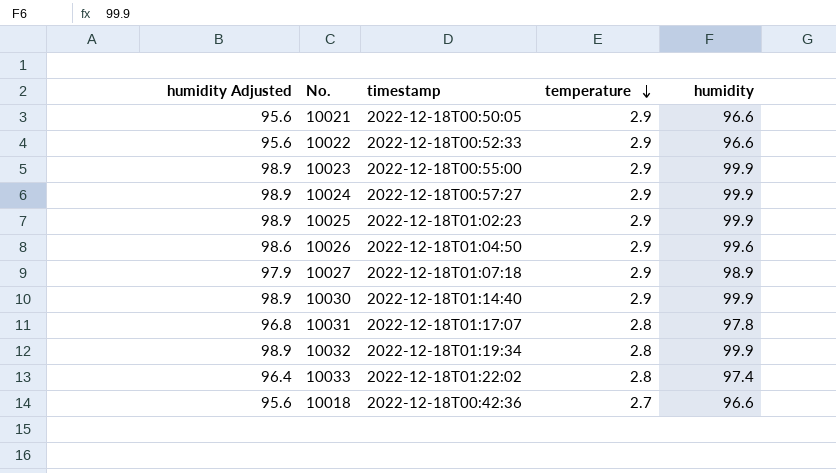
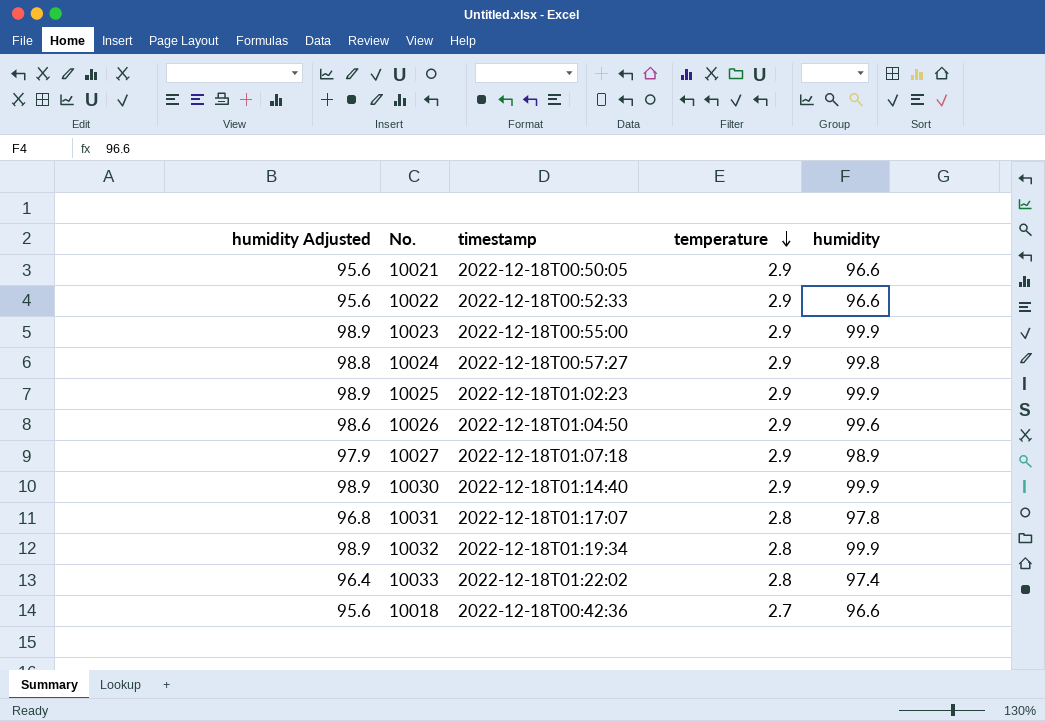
10024 | humidity Adjusted: 98.9 -> 98.8
10024 | humidity: 99.9 -> 99.8

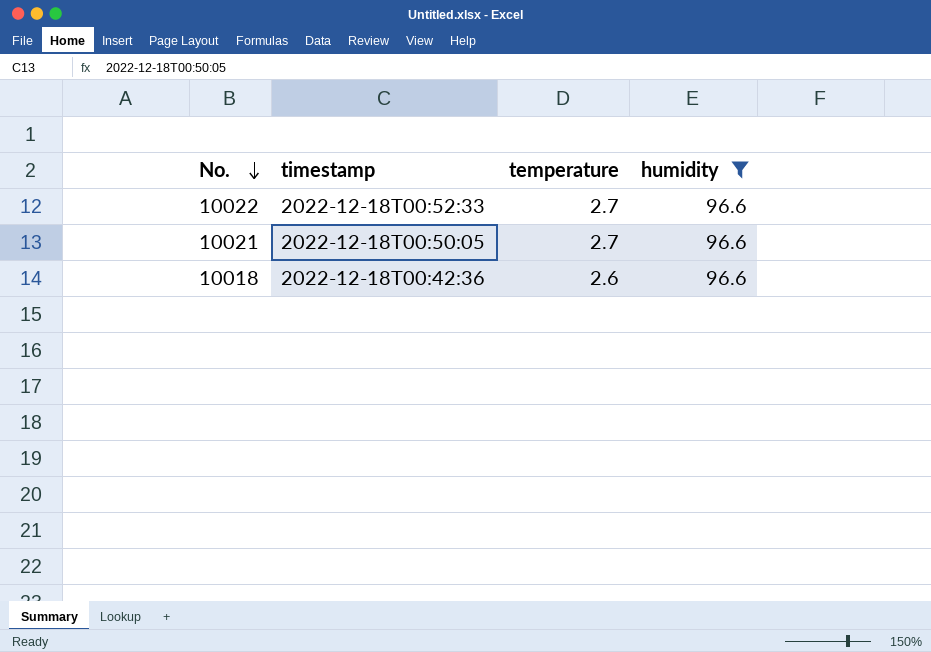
filter: none -> humidity = 96.6
row order: temperature descending -> No. descending
column humidity Adjusted | formula: [humidity] - 1 -> none
10022 | temperature: 2.9 -> 2.7
10021 | temperature: 2.9 -> 2.7
10018 | temperature: 2.7 -> 2.6

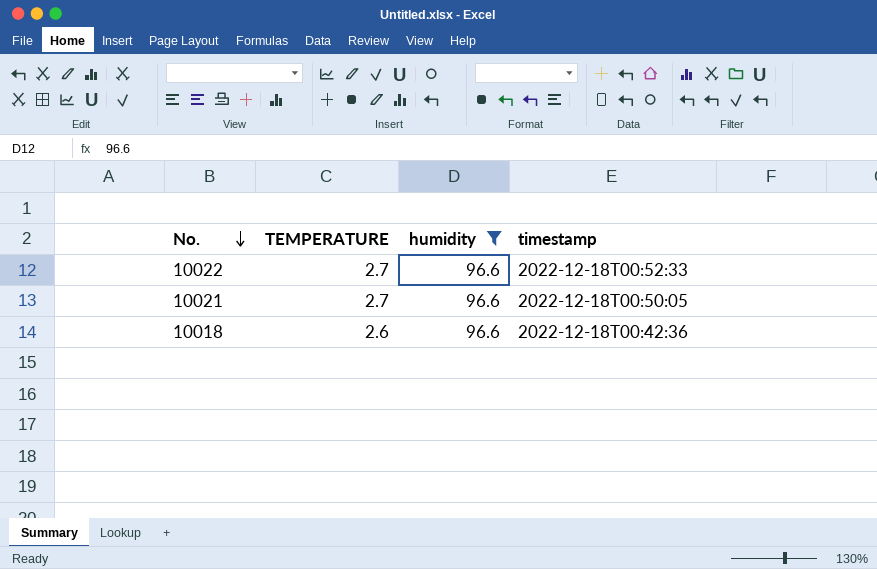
column name: temperature -> TEMPERATURE
column timestamp | position: 2 -> 4

